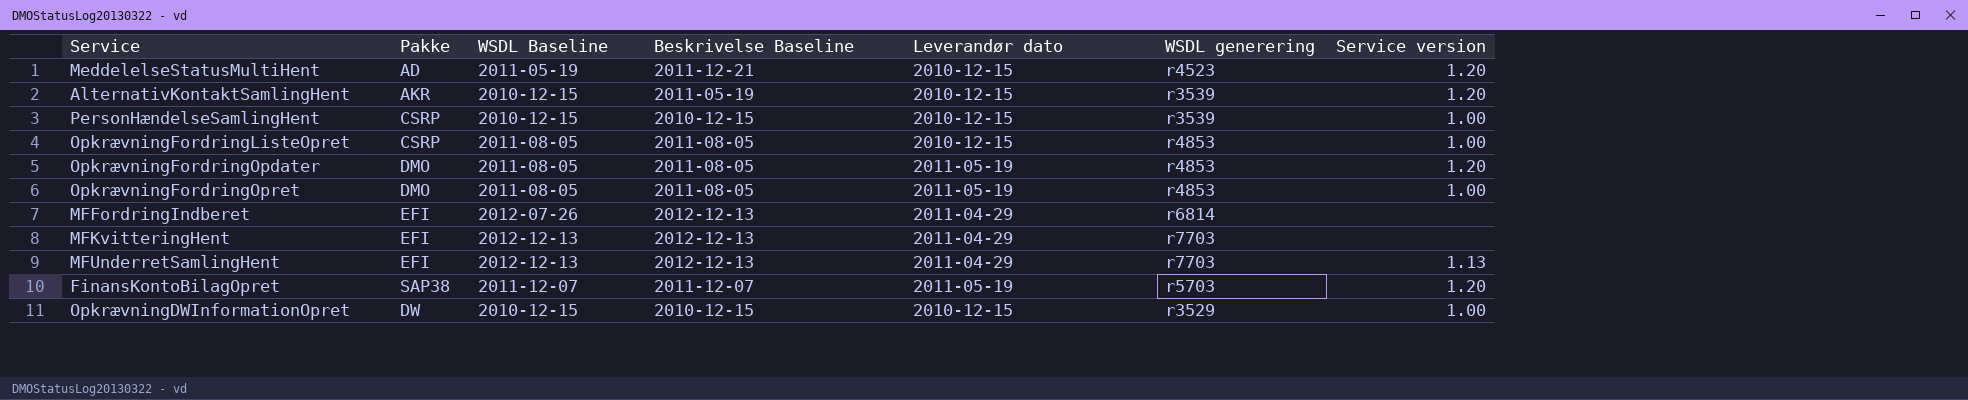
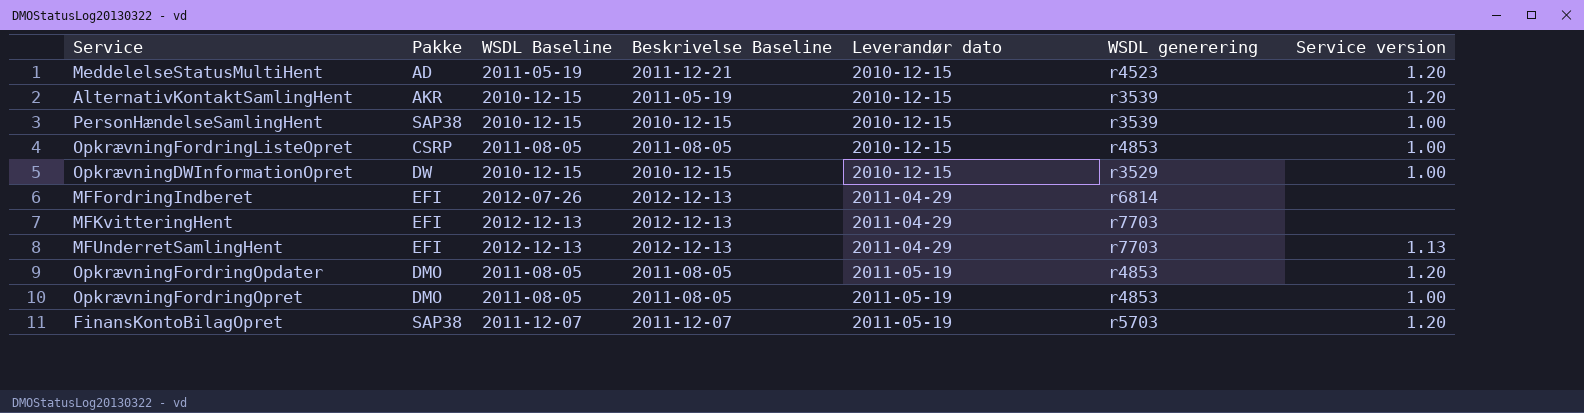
row order: none -> Leverandør dato ascending
PersonHændelseSamlingHent | Pakke: CSRP -> SAP38

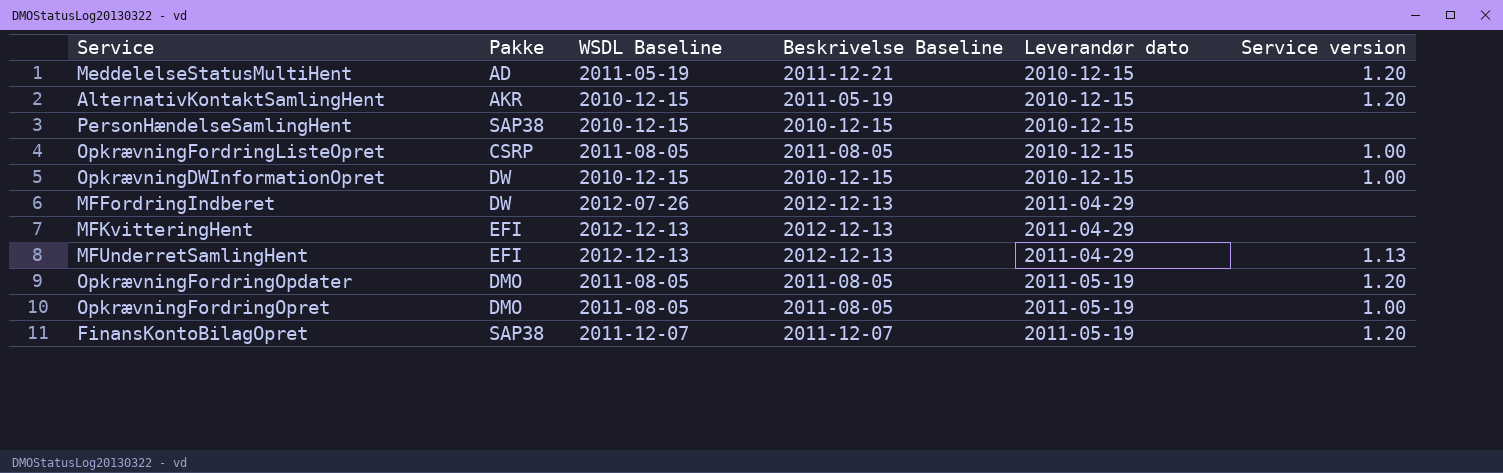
column WSDL generering | position: 6 -> none
PersonHændelseSamlingHent | Service version: 1.00 -> none
MFFordringIndberet | Pakke: EFI -> DW

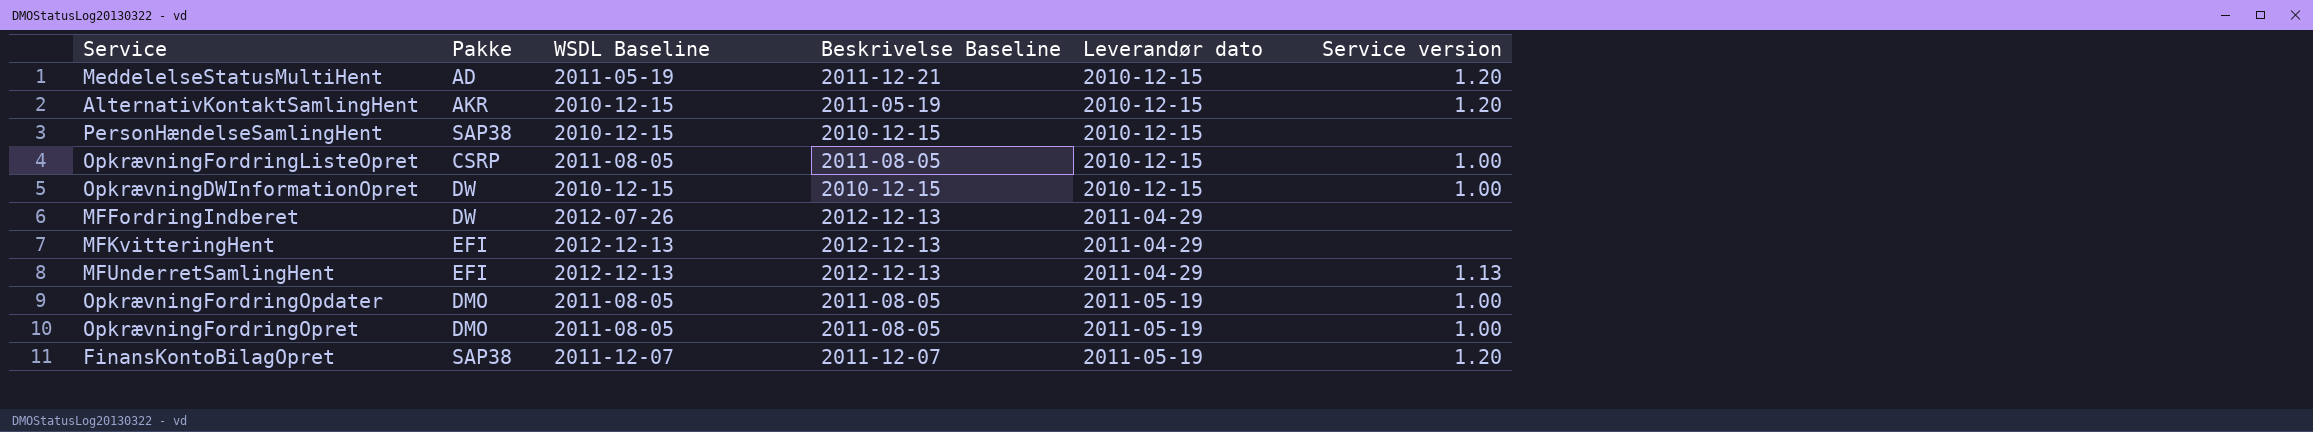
OpkrævningFordringOpdater | Service version: 1.20 -> 1.00

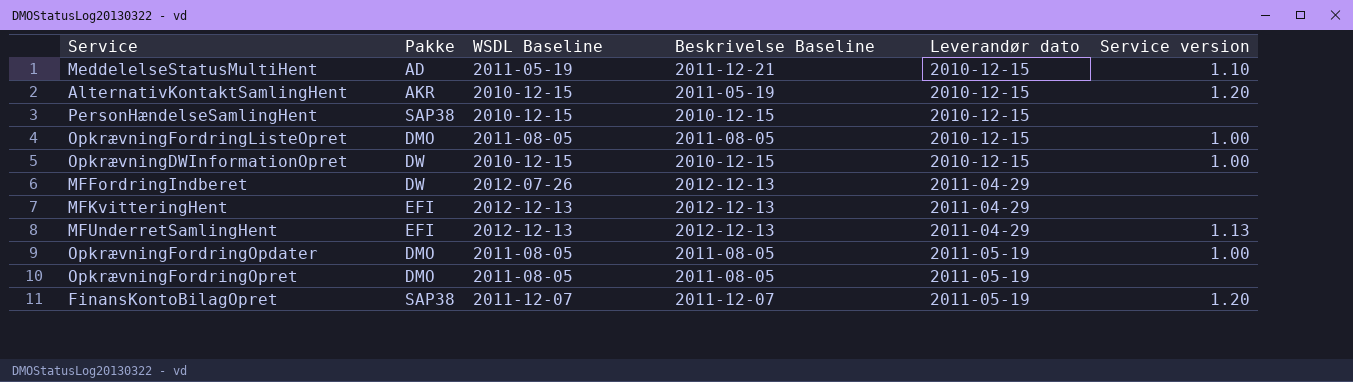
MeddelelseStatusMultiHent | Service version: 1.20 -> 1.10
OpkrævningFordringListeOpret | Pakke: CSRP -> DMO
OpkrævningFordringOpret | Service version: 1.00 -> none

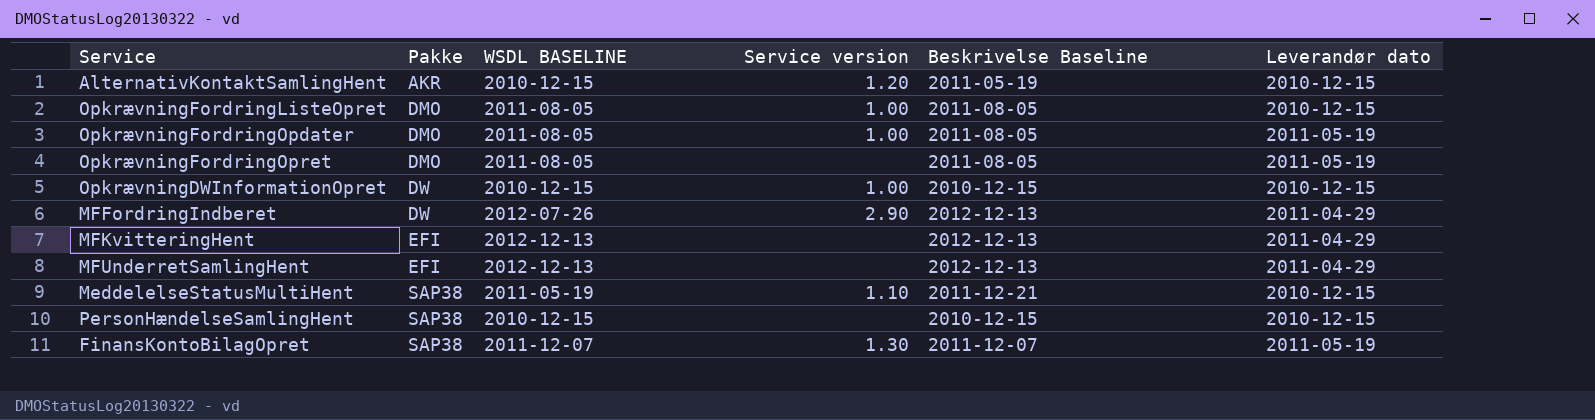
row order: Leverandør dato ascending -> Pakke ascending
column name: WSDL Baseline -> WSDL BASELINE
column Service version | position: 6 -> 4
MFFordringIndberet | Service version: none -> 2.90
MFUnderretSamlingHent | Service version: 1.13 -> none
MeddelelseStatusMultiHent | Pakke: AD -> SAP38
FinansKontoBilagOpret | Service version: 1.20 -> 1.30

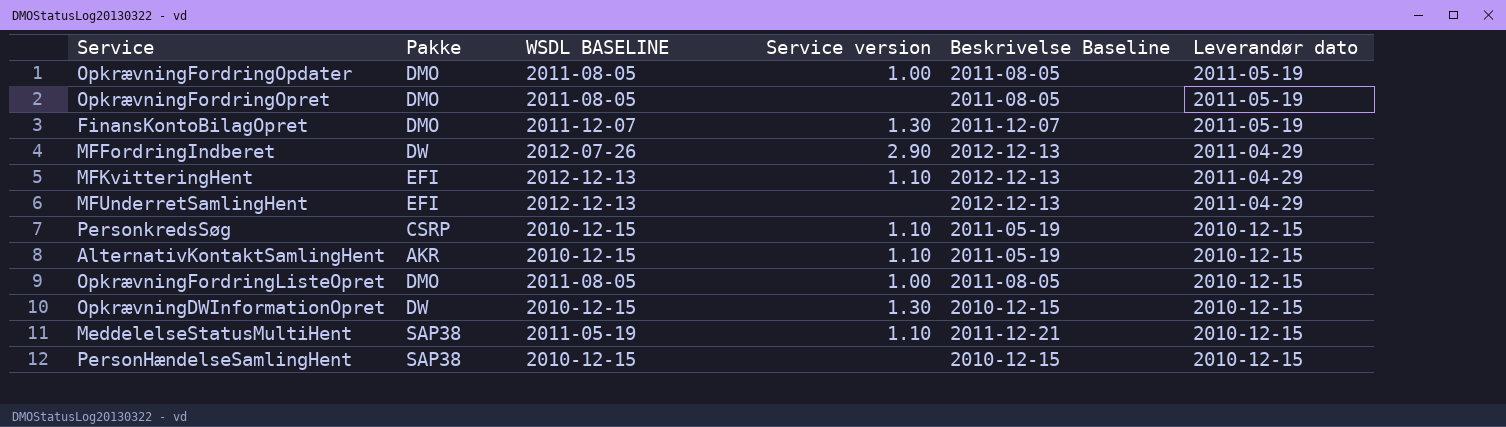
row order: Pakke ascending -> Leverandør dato descending
FinansKontoBilagOpret | Pakke: SAP38 -> DMO
MFKvitteringHent | Service version: none -> 1.10
row PersonkredsSøg: none -> CSRP | 2010-12-15 | 1.10 | 2011-05-19 | 2010-12-15
AlternativKontaktSamlingHent | Service version: 1.20 -> 1.10
OpkrævningDWInformationOpret | Service version: 1.00 -> 1.30

